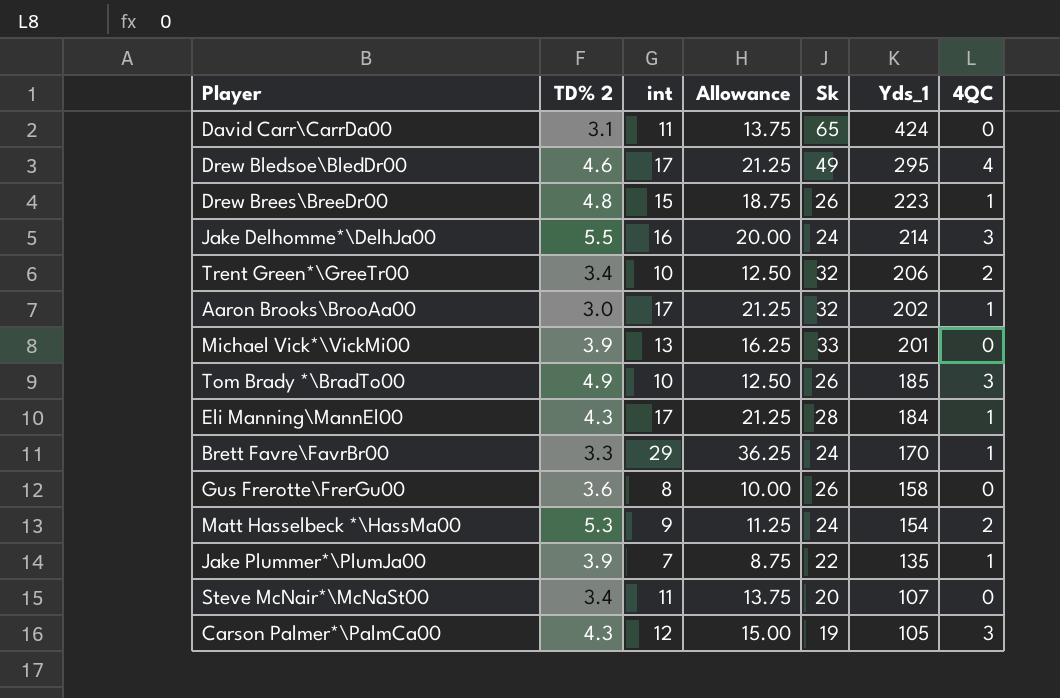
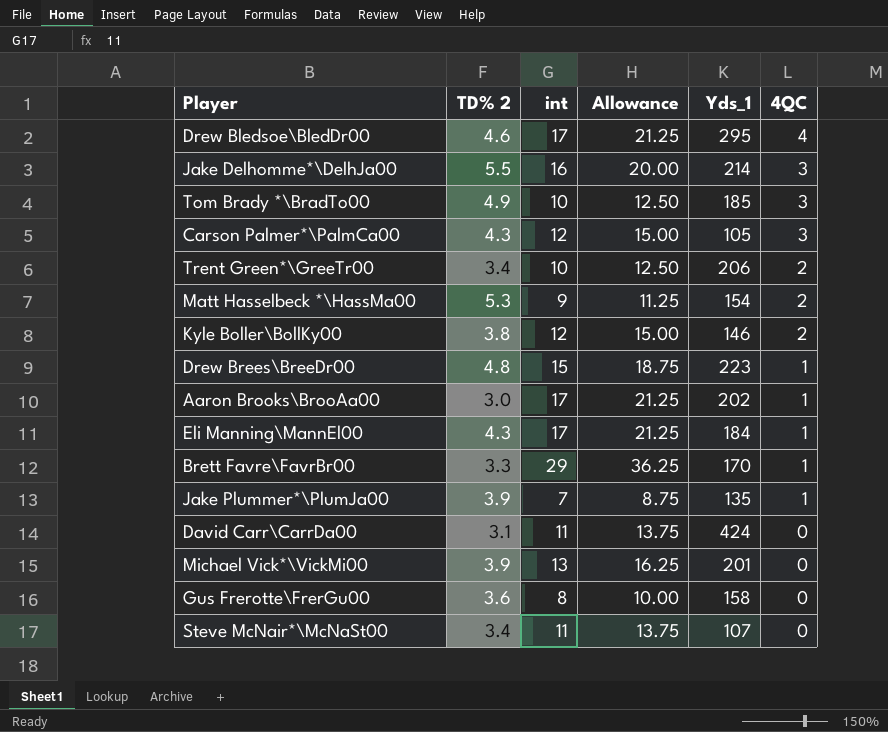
row order: Yds_1 descending -> 4QC descending
column Sk | position: 5 -> none
row Kyle Boller\BollKy00: none -> 3.8 | 12 | 15.00 | 146 | 2

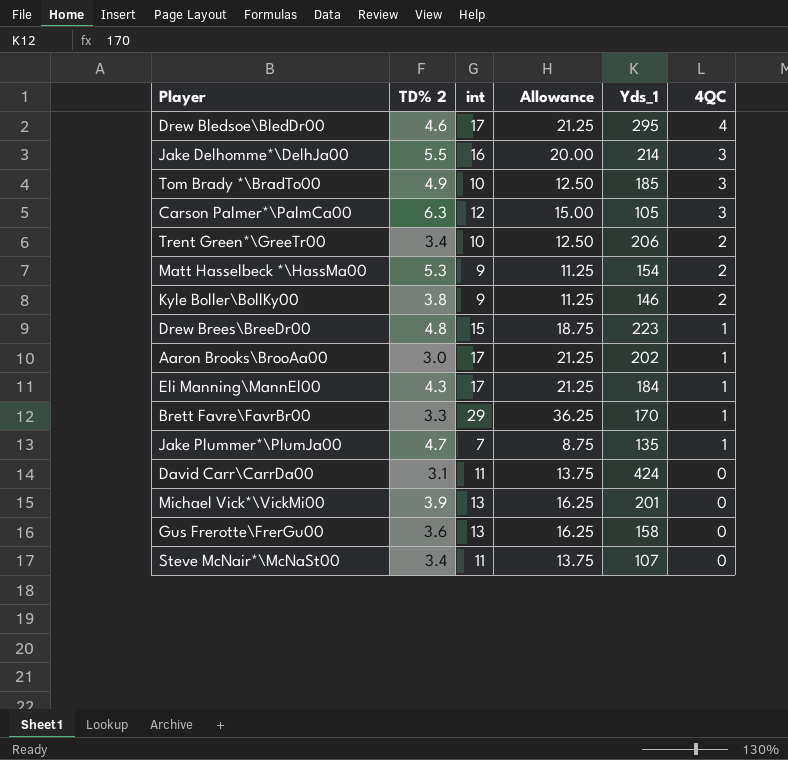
Carson Palmer*\PalmCa00 | TD% 2: 4.3 -> 6.3
Kyle Boller\BollKy00 | int: 12 -> 9
Kyle Boller\BollKy00 | Allowance: 15.00 -> 11.25
Jake Plummer*\PlumJa00 | TD% 2: 3.9 -> 4.7
Gus Frerotte\FrerGu00 | int: 8 -> 13
Gus Frerotte\FrerGu00 | Allowance: 10.00 -> 16.25

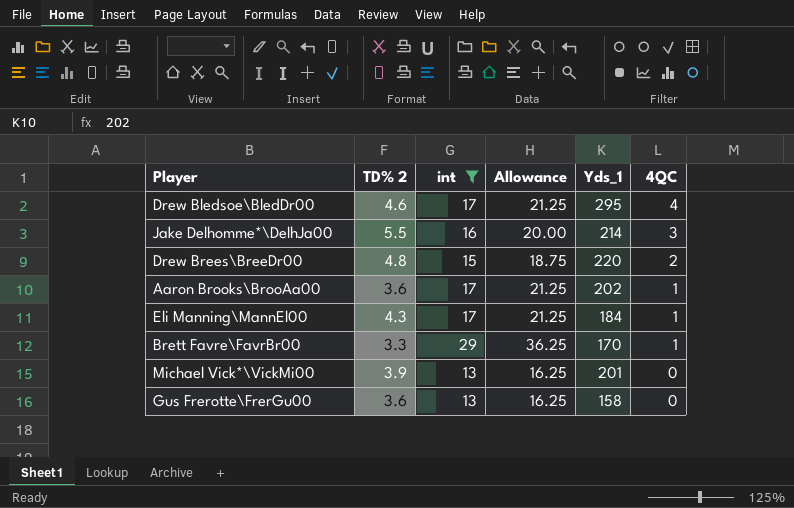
filter: none -> int >= 13
Drew Brees\BreeDr00 | Yds_1: 223 -> 220
Drew Brees\BreeDr00 | 4QC: 1 -> 2
Aaron Brooks\BrooAa00 | TD% 2: 3.0 -> 3.6

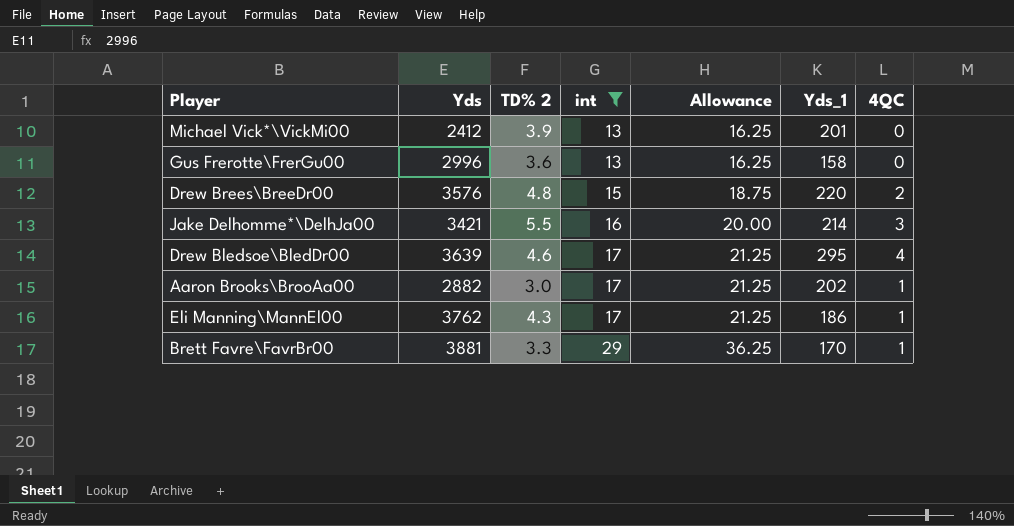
row order: 4QC descending -> int ascending
column Yds | position: none -> 2
Aaron Brooks\BrooAa00 | TD% 2: 3.6 -> 3.0
Eli Manning\MannEl00 | Yds_1: 184 -> 186

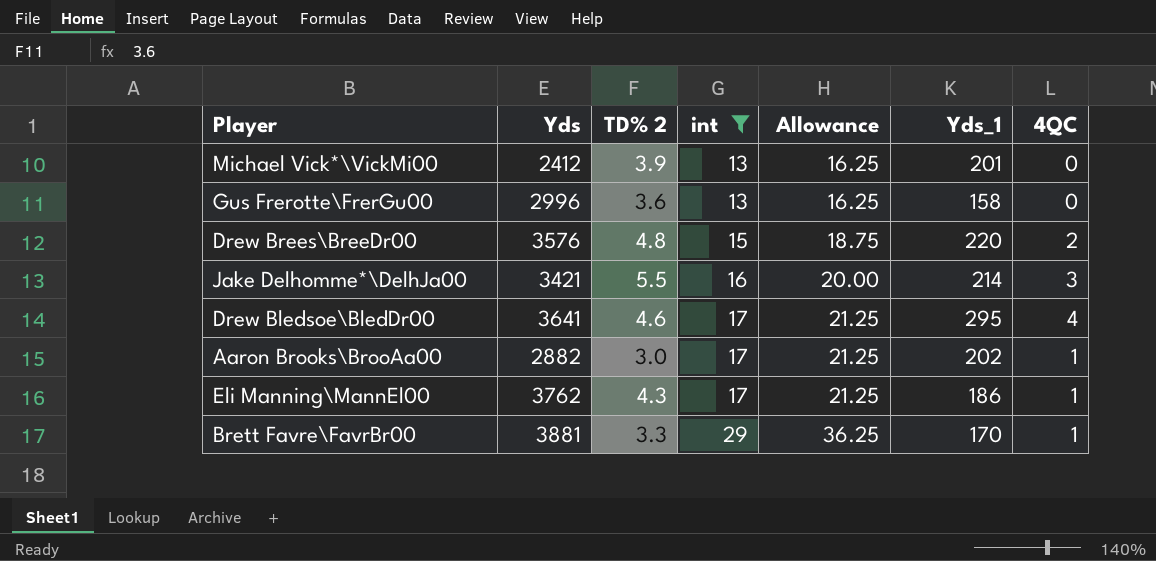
Drew Bledsoe\BledDr00 | Yds: 3639 -> 3641

